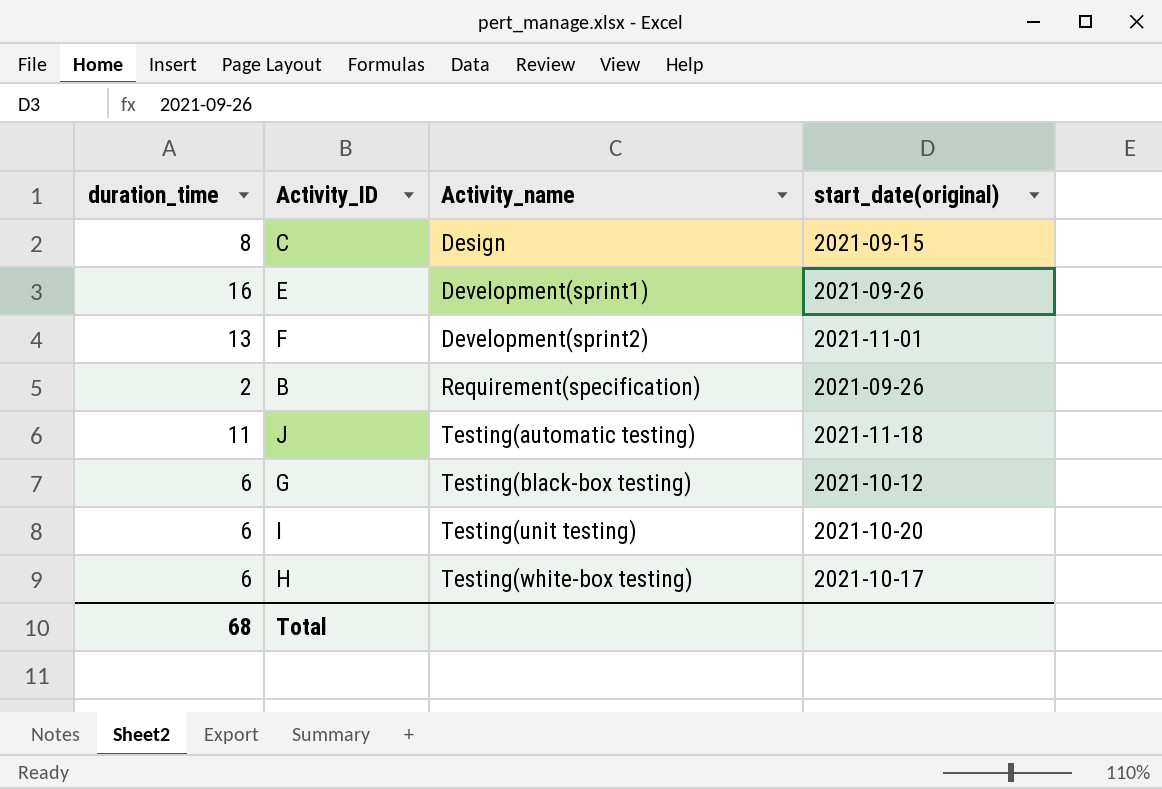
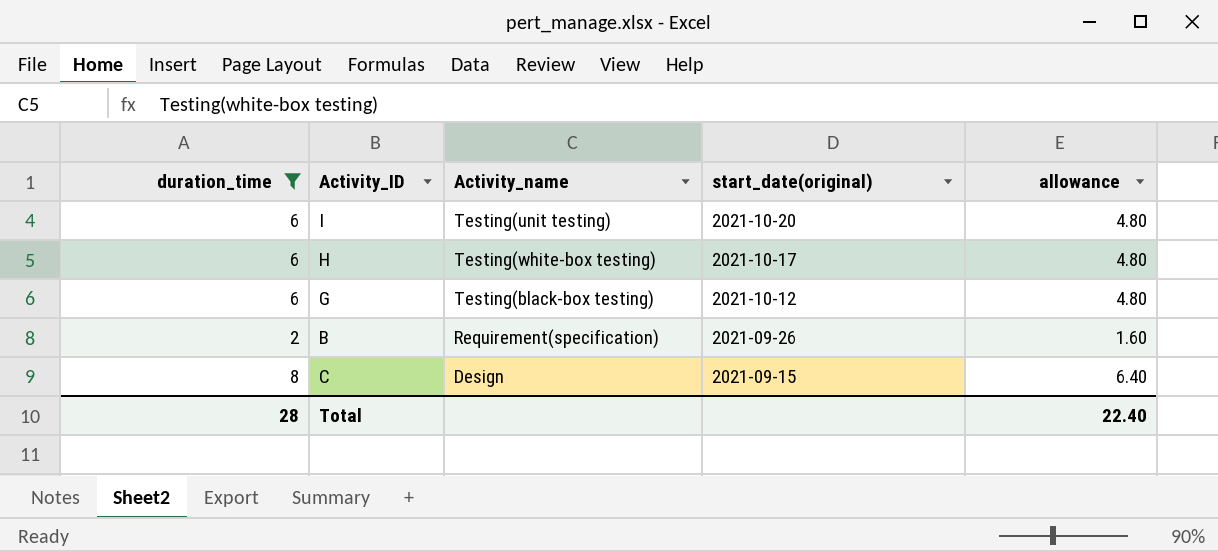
filter: none -> duration_time <= 8
row order: Activity_name ascending -> start_date(original) descending
column allowance | formula: none -> [duration_time] * 0.8
Total | duration_time: 68 -> 28

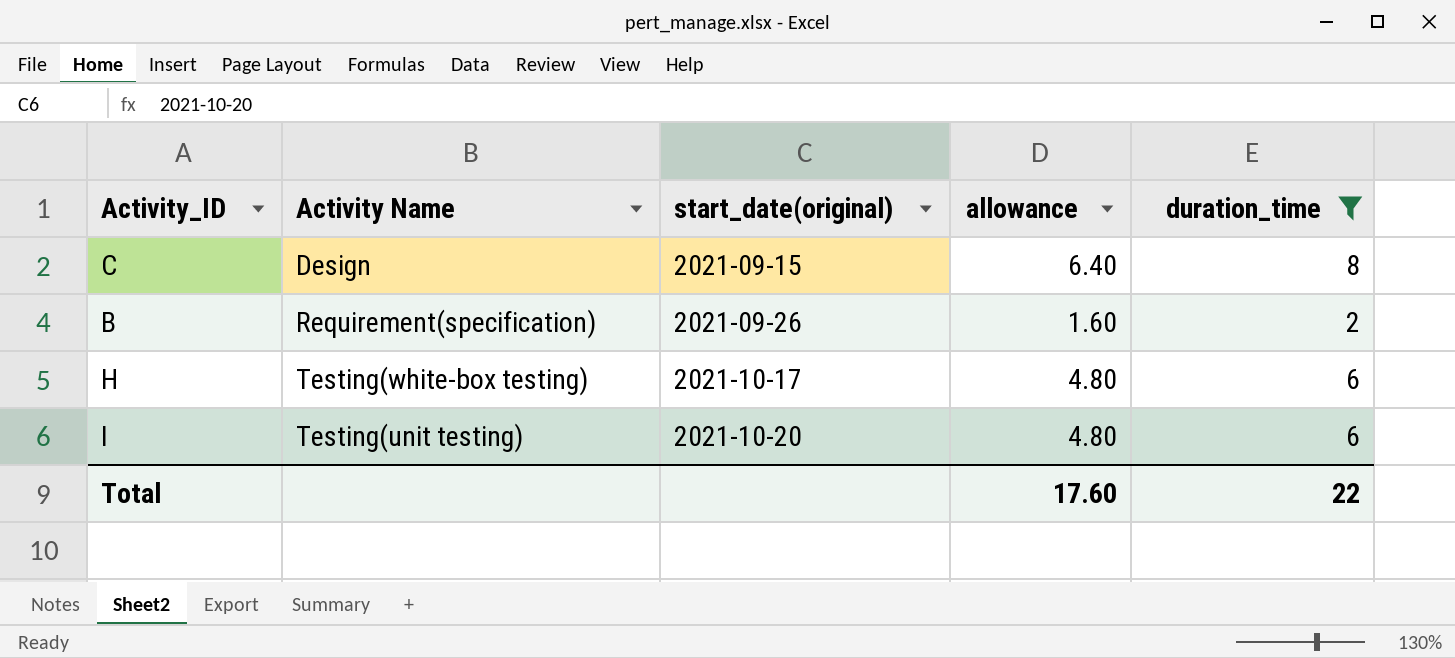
row order: start_date(original) descending -> start_date(original) ascending
column name: Activity_name -> Activity Name
column duration_time | position: 1 -> 5
row G: 6 | Testing(black-box testing) | 2021-10-12 | 4.80 -> none
Total | allowance: 22.40 -> 17.60
Total | duration_time: 28 -> 22

